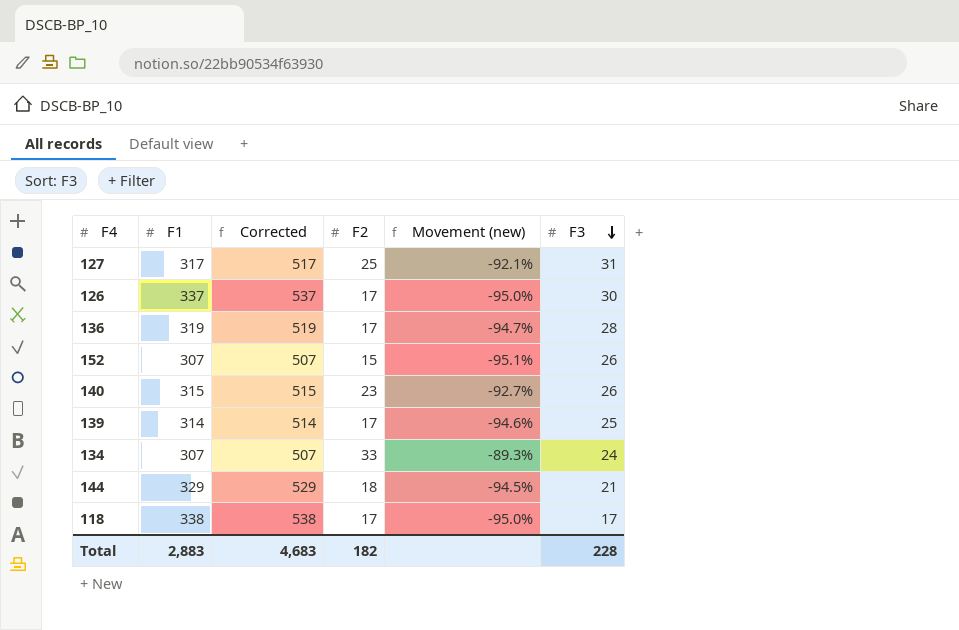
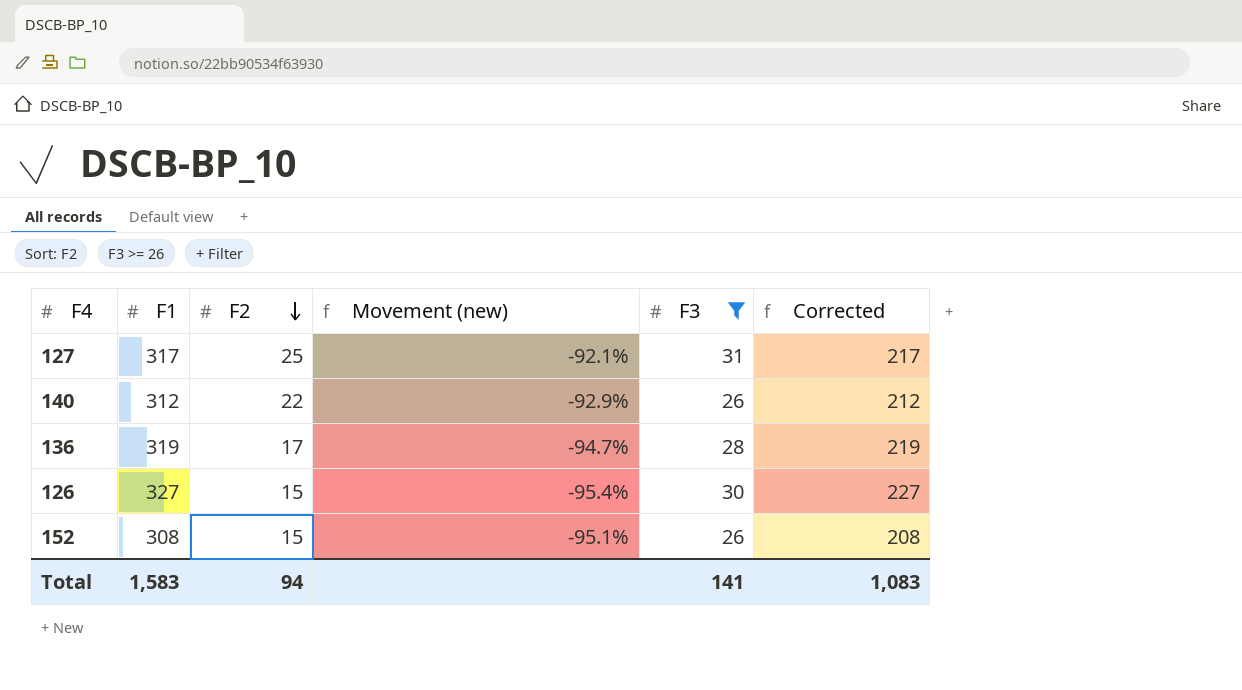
filter: none -> F3 >= 26
row order: F3 descending -> F2 descending
column Corrected | formula: [F1] + 200 -> [F1] - 100
column Corrected | position: 3 -> 6
140 | F1: 315 -> 312
140 | F2: 23 -> 22
140 | Movement (new): -92.7% -> -92.9%
126 | F1: 337 -> 327
126 | F2: 17 -> 15
126 | Movement (new): -95.0% -> -95.4%
152 | F1: 307 -> 308
Total | F1: 2,883 -> 1,583
Total | F2: 182 -> 94
Total | F3: 228 -> 141
Total | Corrected: 4,683 -> 1,083

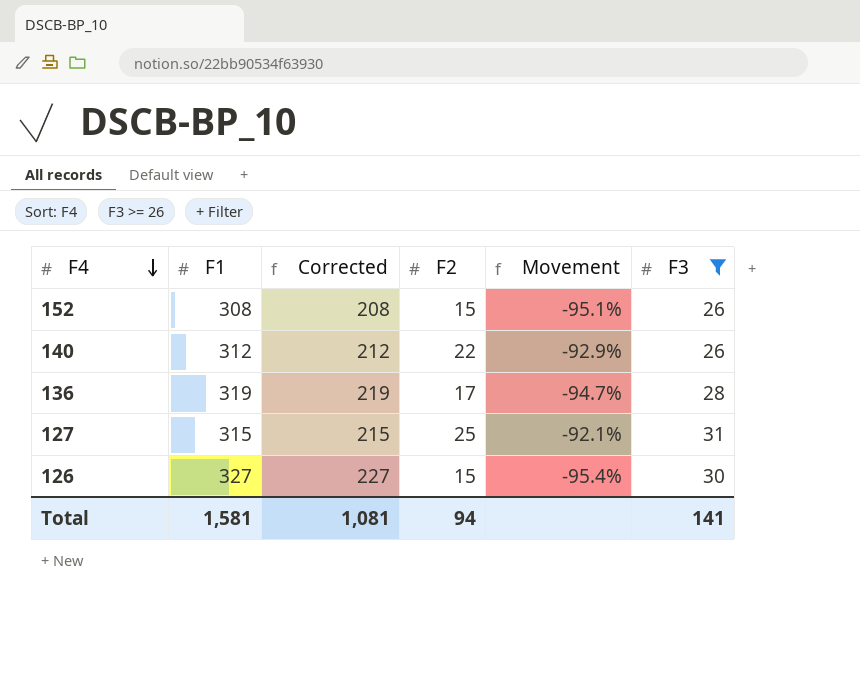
row order: F2 descending -> F4 descending
column Corrected | position: 6 -> 3
column name: Movement (new) -> Movement
127 | F1: 317 -> 315
127 | Corrected: 217 -> 215
Total | F1: 1,583 -> 1,581
Total | Corrected: 1,083 -> 1,081

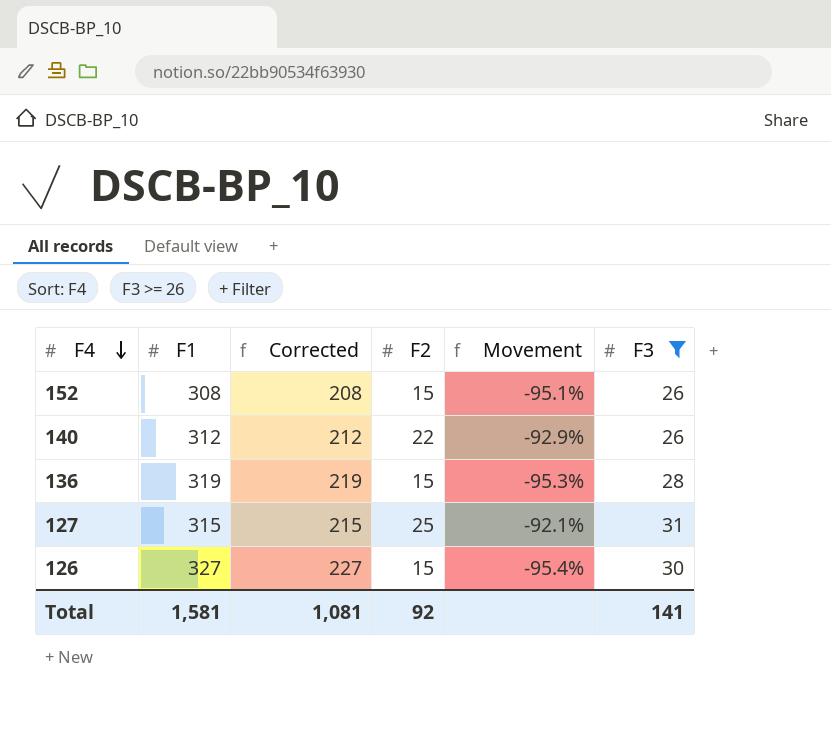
136 | F2: 17 -> 15
136 | Movement: -94.7% -> -95.3%
Total | F2: 94 -> 92

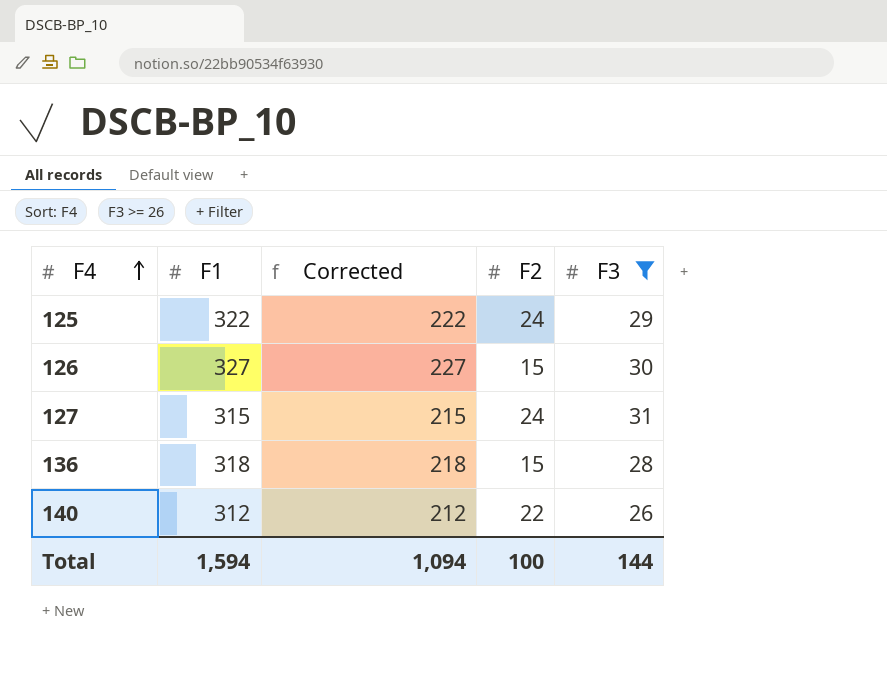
row order: F4 descending -> F4 ascending
column Movement | formula: ([F2] - [F1]) / [F1] -> none
row 152: 308 | 208 | 15 | -95.1% | 26 -> none
row 125: none -> 322 | 222 | 24 | 29
127 | F2: 25 -> 24
136 | F1: 319 -> 318
136 | Corrected: 219 -> 218
Total | F1: 1,581 -> 1,594
Total | Corrected: 1,081 -> 1,094
Total | F2: 92 -> 100
Total | F3: 141 -> 144

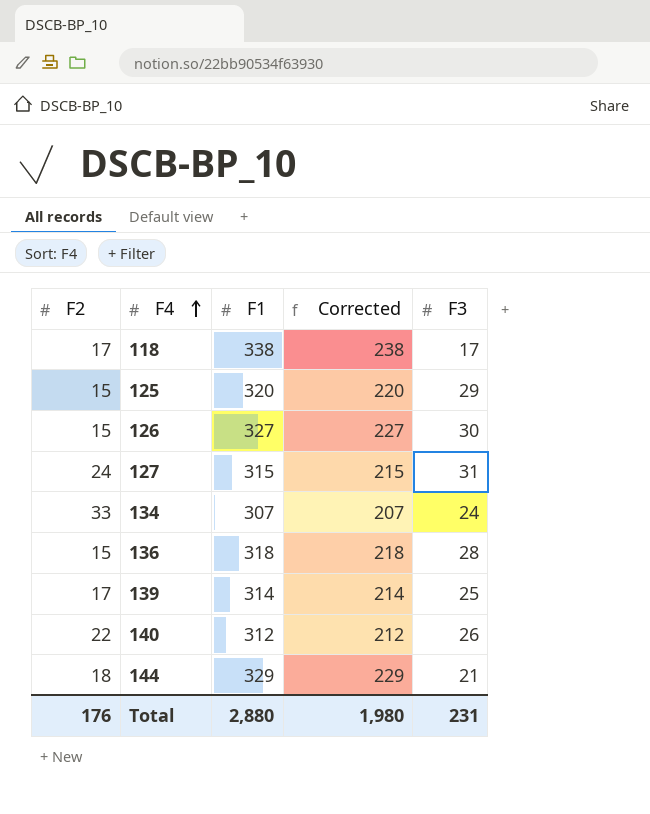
filter: F3 >= 26 -> none
column F2 | position: 4 -> 1
125 | F2: 24 -> 15
125 | F1: 322 -> 320
125 | Corrected: 222 -> 220
Total | F2: 100 -> 176
Total | F1: 1,594 -> 2,880
Total | Corrected: 1,094 -> 1,980
Total | F3: 144 -> 231

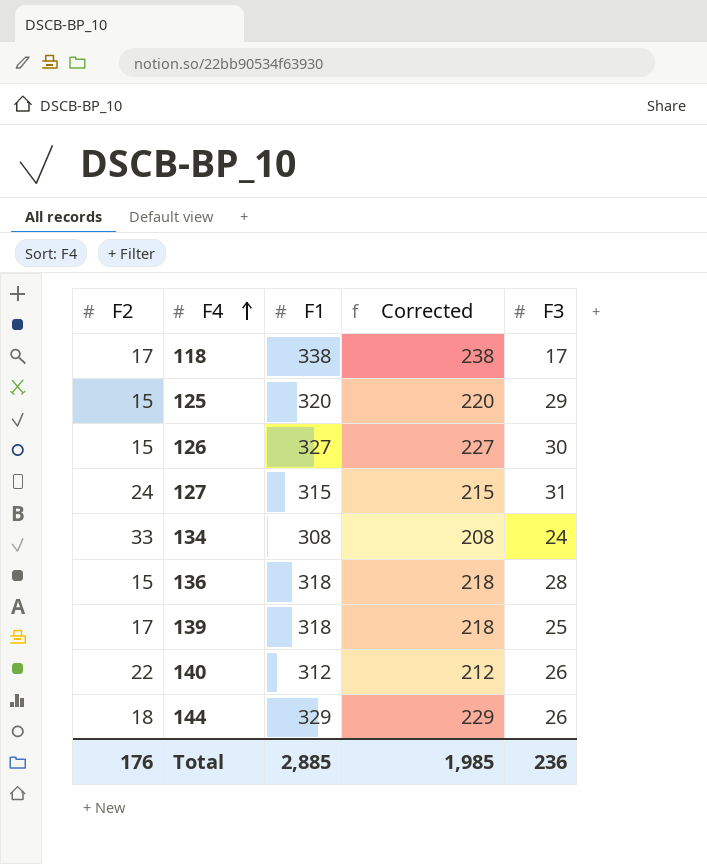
134 | F1: 307 -> 308
134 | Corrected: 207 -> 208
139 | F1: 314 -> 318
139 | Corrected: 214 -> 218
144 | F3: 21 -> 26
Total | F1: 2,880 -> 2,885
Total | Corrected: 1,980 -> 1,985
Total | F3: 231 -> 236

